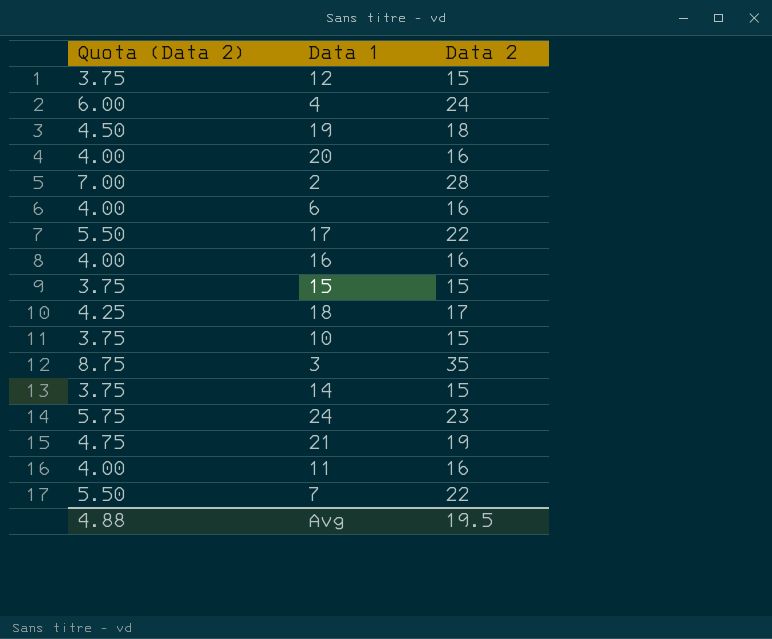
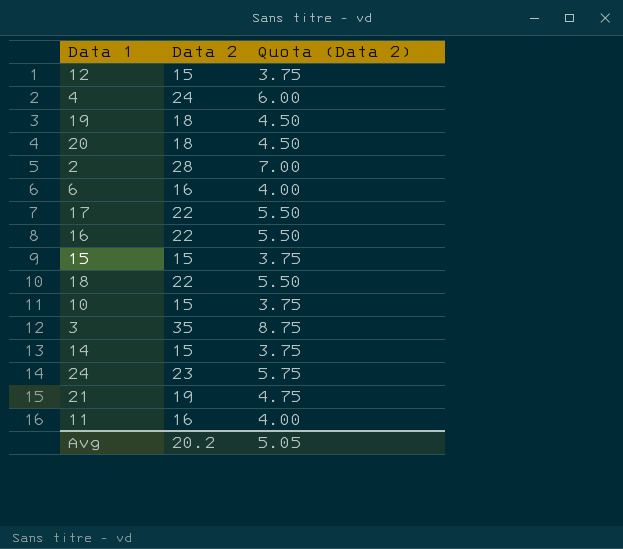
column Quota (Data 2) | position: 1 -> 3
row 7: 5.50 | 22 -> none
20 | Data 2: 16 -> 18
20 | Quota (Data 2): 4.00 -> 4.50
16 | Data 2: 16 -> 22
16 | Quota (Data 2): 4.00 -> 5.50
18 | Data 2: 17 -> 22
18 | Quota (Data 2): 4.25 -> 5.50
Avg | Data 2: 19.5 -> 20.2
Avg | Quota (Data 2): 4.88 -> 5.05

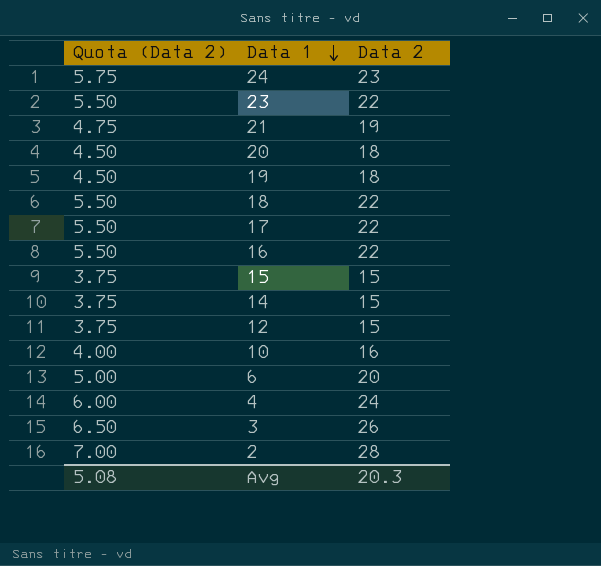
row order: none -> Data 1 descending
column Quota (Data 2) | position: 3 -> 1
row 11: 16 | 4.00 -> none
row 23: none -> 5.50 | 22
10 | Quota (Data 2): 3.75 -> 4.00
10 | Data 2: 15 -> 16
6 | Quota (Data 2): 4.00 -> 5.00
6 | Data 2: 16 -> 20
3 | Quota (Data 2): 8.75 -> 6.50
3 | Data 2: 35 -> 26
Avg | Quota (Data 2): 5.05 -> 5.08
Avg | Data 2: 20.2 -> 20.3

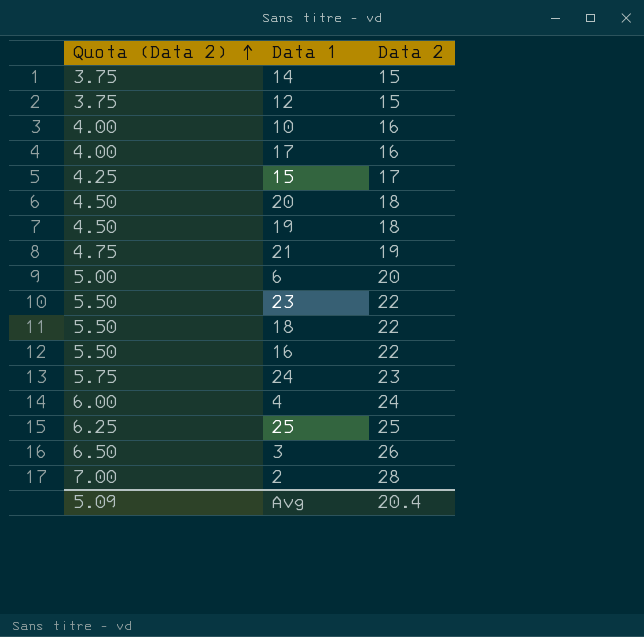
row order: Data 1 descending -> Quota (Data 2) ascending
17 | Quota (Data 2): 5.50 -> 4.00
17 | Data 2: 22 -> 16
15 | Quota (Data 2): 3.75 -> 4.25
15 | Data 2: 15 -> 17
row 25: none -> 6.25 | 25
Avg | Quota (Data 2): 5.08 -> 5.09
Avg | Data 2: 20.3 -> 20.4

